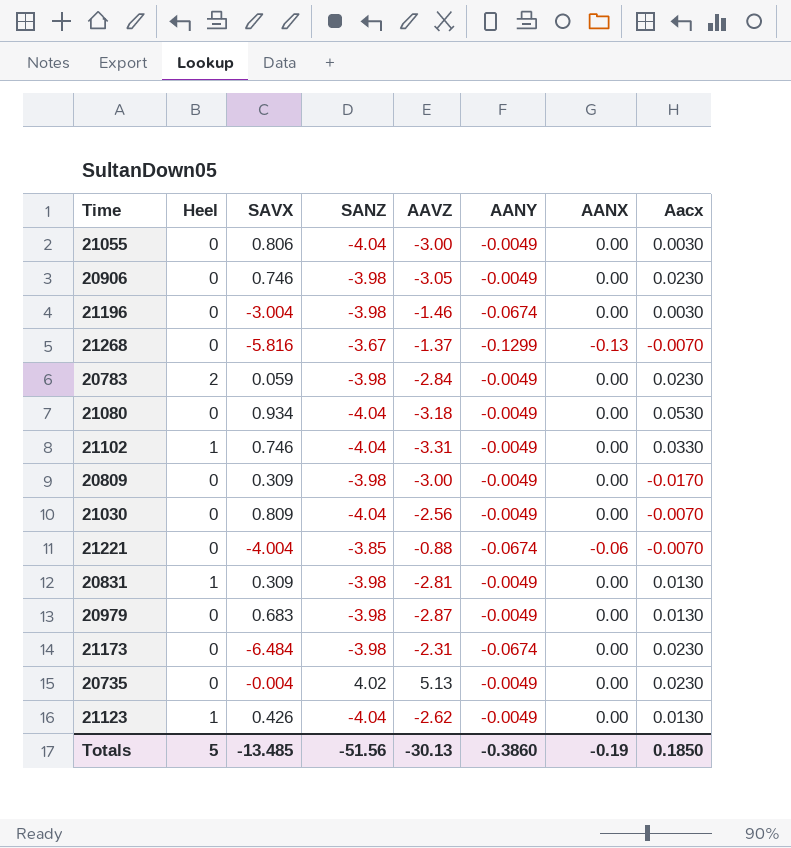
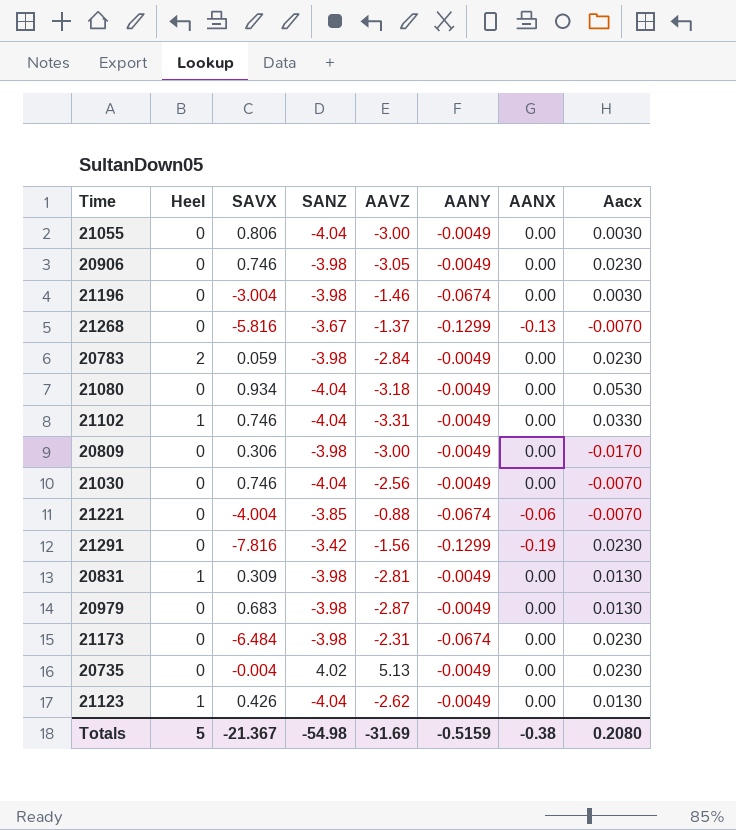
20809 | SAVX: 0.309 -> 0.306
21030 | SAVX: 0.809 -> 0.746
row 21291: none -> 0 | -7.816 | -3.42 | -1.56 | -0.1299 | -0.19 | 0.0230
Totals | SAVX: -13.485 -> -21.367
Totals | SANZ: -51.56 -> -54.98
Totals | AAVZ: -30.13 -> -31.69
Totals | AANY: -0.3860 -> -0.5159
Totals | AANX: -0.19 -> -0.38
Totals | Aacx: 0.1850 -> 0.2080

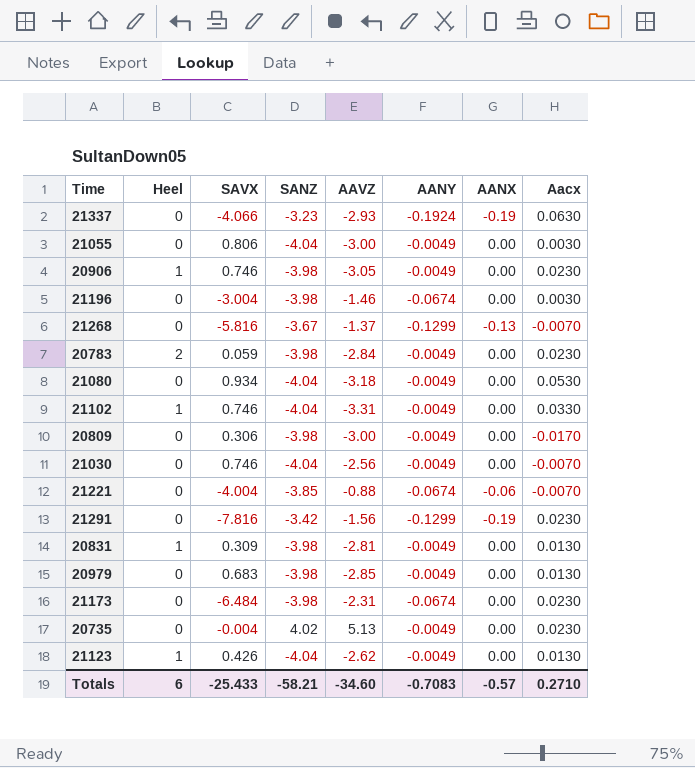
row 21337: none -> 0 | -4.066 | -3.23 | -2.93 | -0.1924 | -0.19 | 0.0630
20906 | Heel: 0 -> 1
20979 | AAVZ: -2.87 -> -2.85
Totals | Heel: 5 -> 6
Totals | SAVX: -21.367 -> -25.433
Totals | SANZ: -54.98 -> -58.21
Totals | AAVZ: -31.69 -> -34.60
Totals | AANY: -0.5159 -> -0.7083
Totals | AANX: -0.38 -> -0.57
Totals | Aacx: 0.2080 -> 0.2710

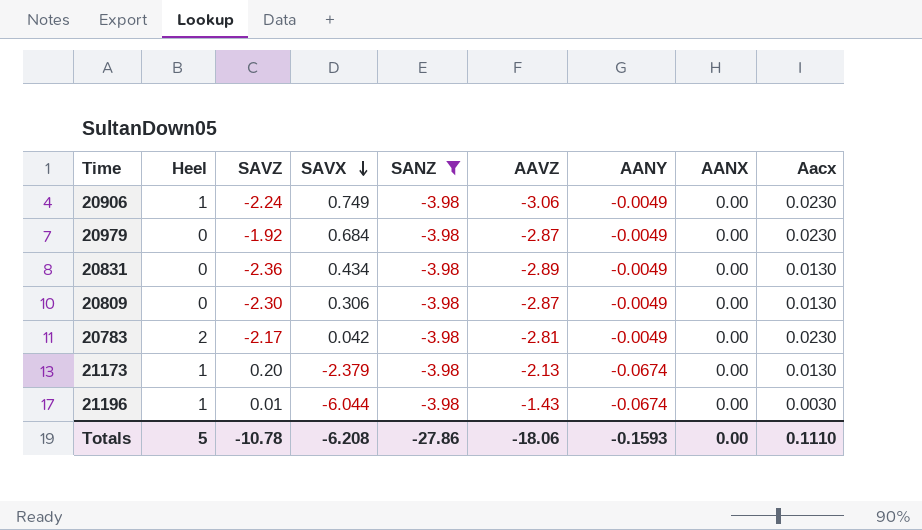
filter: none -> SANZ = -3.98
row order: none -> SAVX descending
column SAVZ | position: none -> 3
20906 | SAVX: 0.746 -> 0.749
20906 | AAVZ: -3.05 -> -3.06
20979 | SAVX: 0.683 -> 0.684
20979 | AAVZ: -2.85 -> -2.87
20979 | Aacx: 0.0130 -> 0.0230
20831 | Heel: 1 -> 0
20831 | SAVX: 0.309 -> 0.434
20831 | AAVZ: -2.81 -> -2.89
20809 | AAVZ: -3.00 -> -2.87
20809 | Aacx: -0.0170 -> 0.0130
20783 | SAVX: 0.059 -> 0.042
20783 | AAVZ: -2.84 -> -2.81
21173 | Heel: 0 -> 1
21173 | SAVX: -6.484 -> -2.379
21173 | AAVZ: -2.31 -> -2.13
21173 | Aacx: 0.0230 -> 0.0130
21196 | Heel: 0 -> 1
21196 | SAVX: -3.004 -> -6.044
21196 | AAVZ: -1.46 -> -1.43
Totals | Heel: 6 -> 5
Totals | SAVX: -25.433 -> -6.208
Totals | SANZ: -58.21 -> -27.86
Totals | AAVZ: -34.60 -> -18.06
Totals | AANY: -0.7083 -> -0.1593
Totals | AANX: -0.57 -> 0.00
Totals | Aacx: 0.2710 -> 0.1110

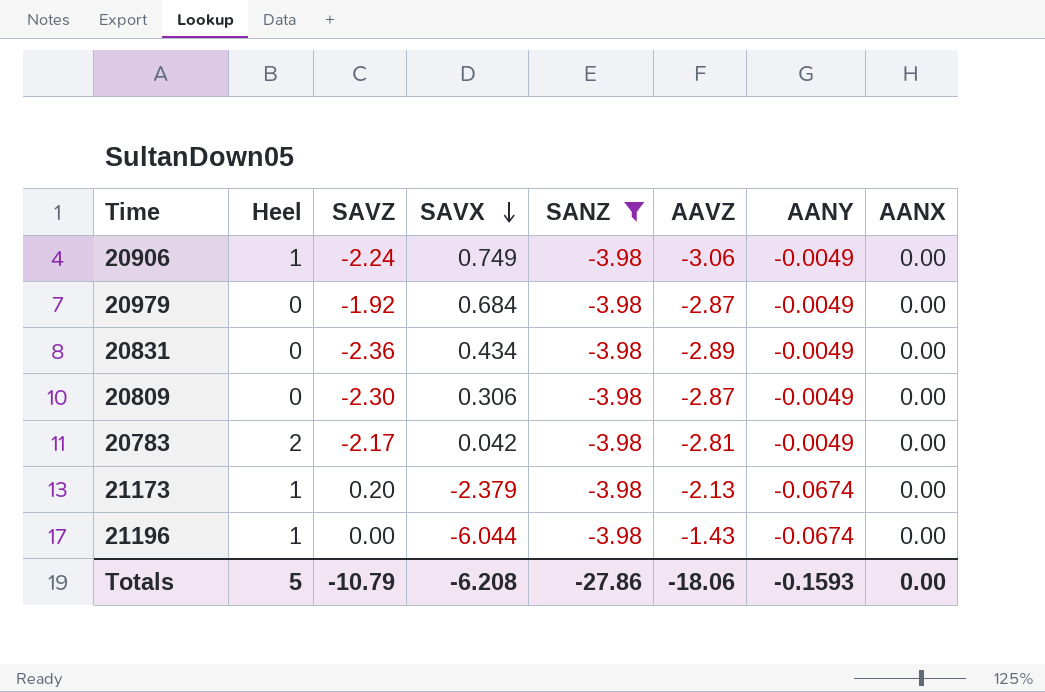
column Aacx | position: 9 -> none
21196 | SAVZ: 0.01 -> 0.00
Totals | SAVZ: -10.78 -> -10.79

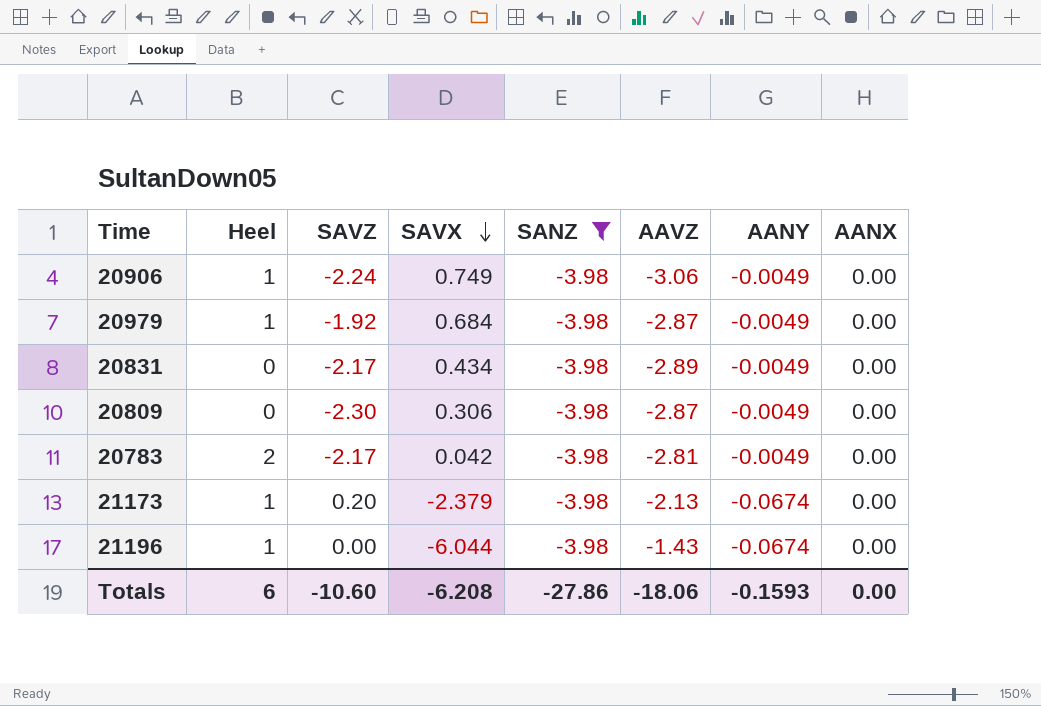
20979 | Heel: 0 -> 1
20831 | SAVZ: -2.36 -> -2.17
Totals | Heel: 5 -> 6
Totals | SAVZ: -10.79 -> -10.60

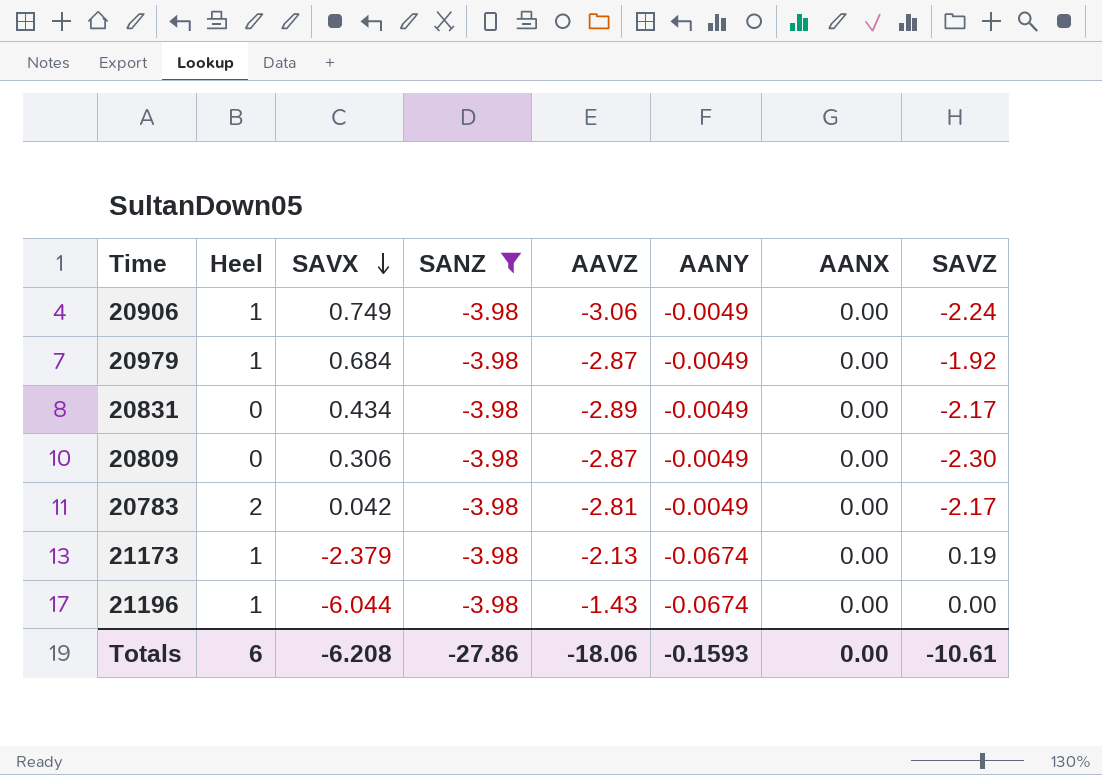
column SAVZ | position: 3 -> 8
21173 | SAVZ: 0.20 -> 0.19
Totals | SAVZ: -10.60 -> -10.61

